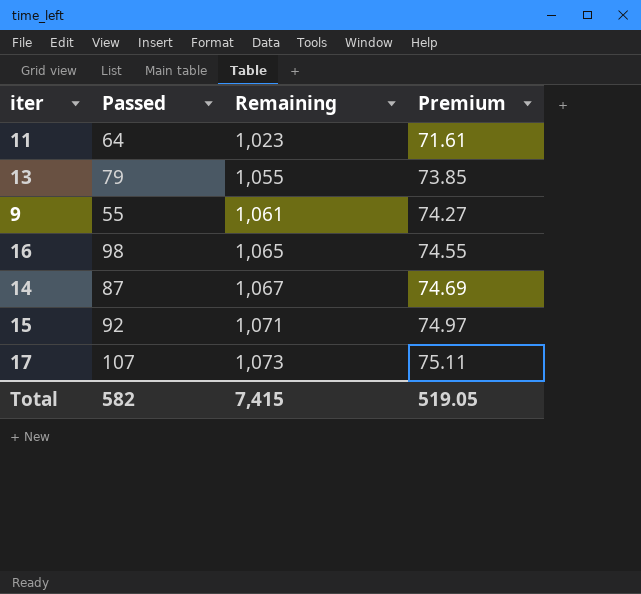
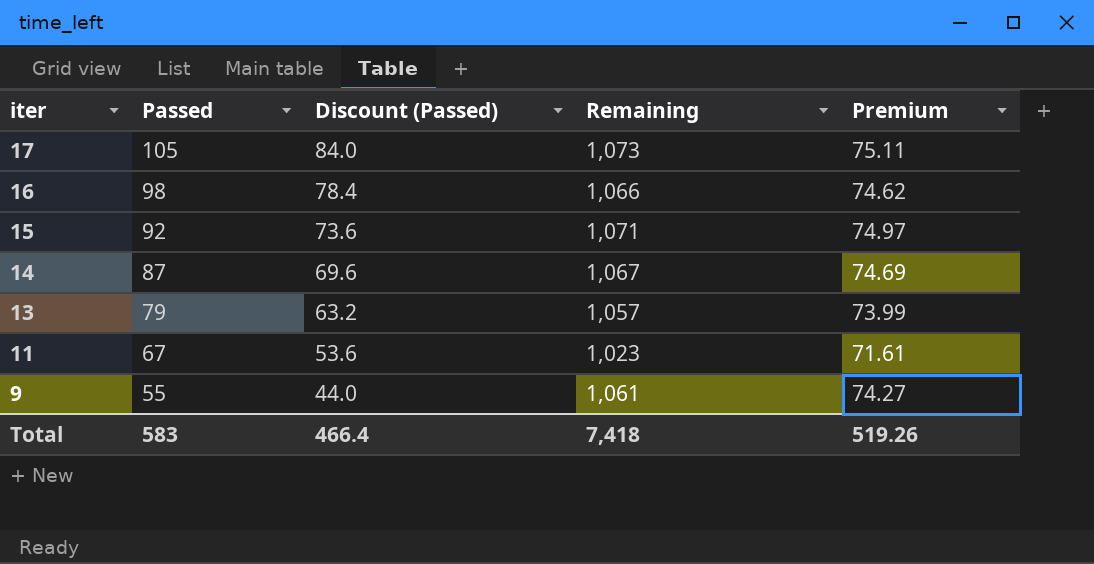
row order: Remaining ascending -> iter descending
column Discount (Passed) | formula: none -> [Passed] * 0.8
17 | Passed: 107 -> 105
16 | Remaining: 1,065 -> 1,066
16 | Premium: 74.55 -> 74.62
13 | Remaining: 1,055 -> 1,057
13 | Premium: 73.85 -> 73.99
11 | Passed: 64 -> 67
Total | Passed: 582 -> 583
Total | Remaining: 7,415 -> 7,418
Total | Premium: 519.05 -> 519.26

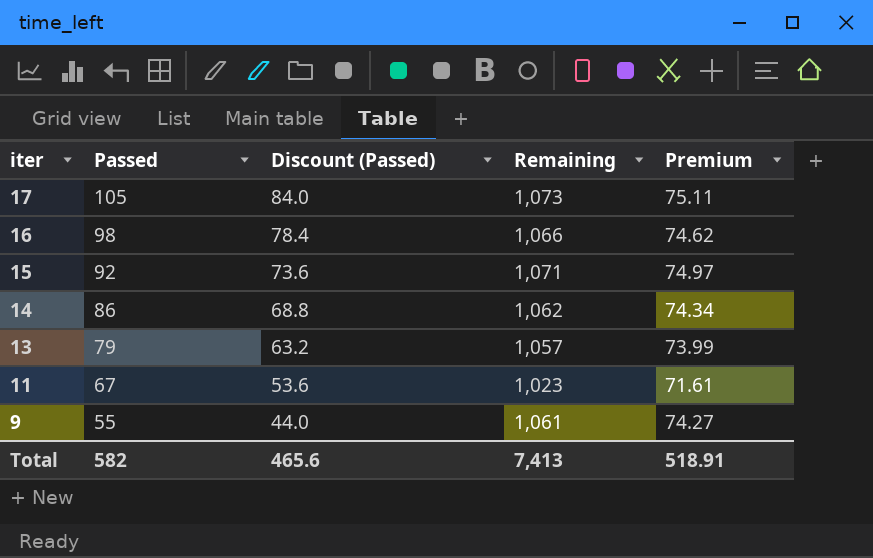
14 | Passed: 87 -> 86
14 | Discount (Passed): 69.6 -> 68.8
14 | Remaining: 1,067 -> 1,062
14 | Premium: 74.69 -> 74.34
Total | Passed: 583 -> 582
Total | Discount (Passed): 466.4 -> 465.6
Total | Remaining: 7,418 -> 7,413
Total | Premium: 519.26 -> 518.91

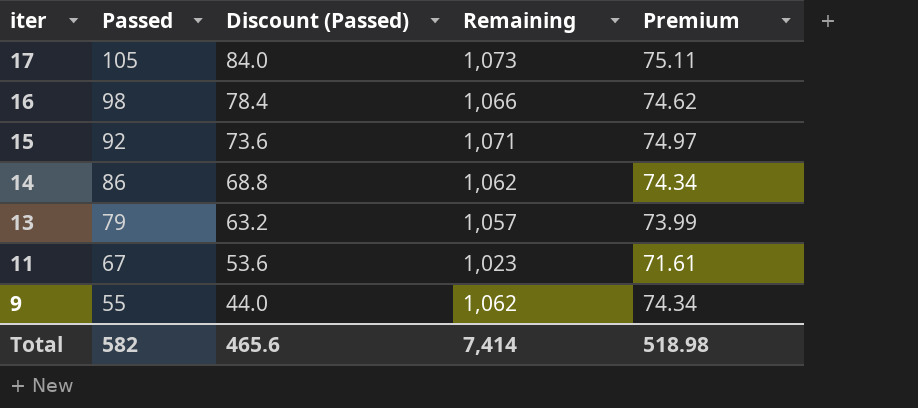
9 | Remaining: 1,061 -> 1,062
9 | Premium: 74.27 -> 74.34
Total | Remaining: 7,413 -> 7,414
Total | Premium: 518.91 -> 518.98

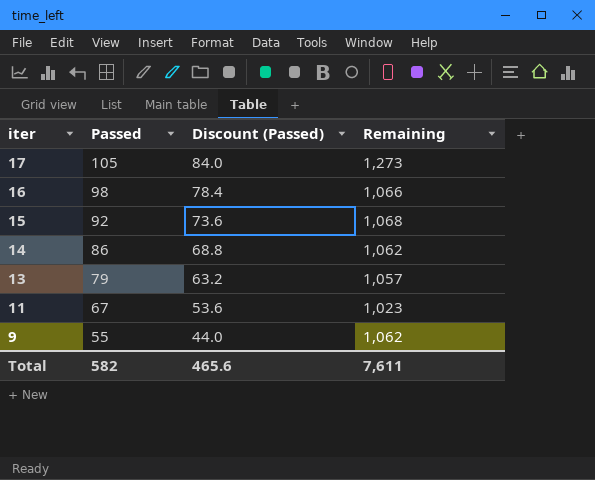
column Premium | formula: [Remaining] * 0.07 -> none
17 | Remaining: 1,073 -> 1,273
15 | Remaining: 1,071 -> 1,068
Total | Remaining: 7,414 -> 7,611

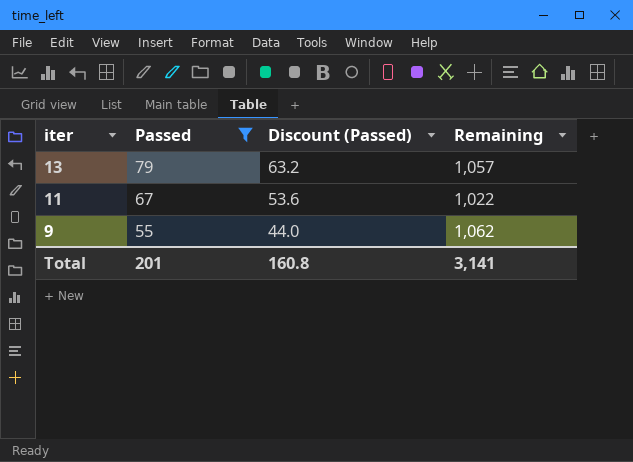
filter: none -> Passed <= 79
11 | Remaining: 1,023 -> 1,022
Total | Passed: 582 -> 201
Total | Discount (Passed): 465.6 -> 160.8
Total | Remaining: 7,611 -> 3,141

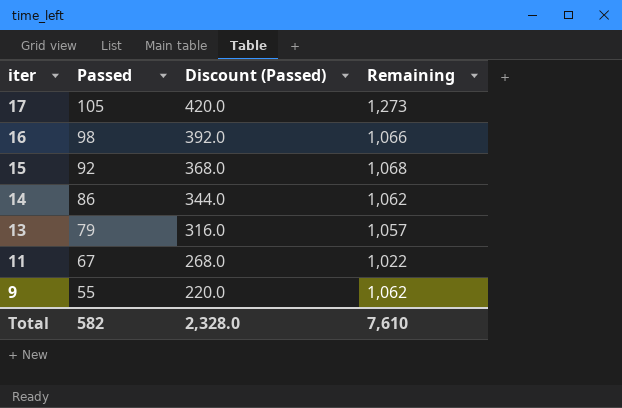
filter: Passed <= 79 -> none
column Discount (Passed) | formula: [Passed] * 0.8 -> [Passed] * 4
Total | Passed: 201 -> 582
Total | Discount (Passed): 160.8 -> 2,328.0
Total | Remaining: 3,141 -> 7,610

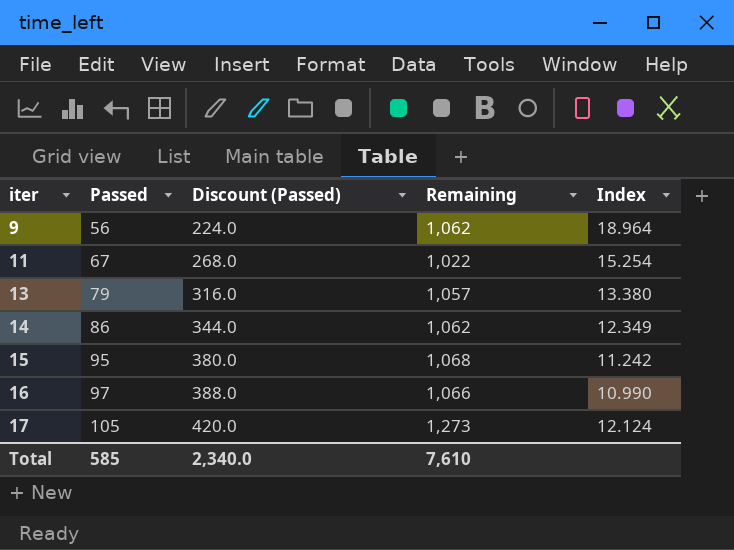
row order: iter descending -> iter ascending
column Index | formula: none -> [Remaining] / [Passed]
9 | Passed: 55 -> 56
9 | Discount (Passed): 220.0 -> 224.0
15 | Passed: 92 -> 95
15 | Discount (Passed): 368.0 -> 380.0
16 | Passed: 98 -> 97
16 | Discount (Passed): 392.0 -> 388.0
Total | Passed: 582 -> 585
Total | Discount (Passed): 2,328.0 -> 2,340.0

